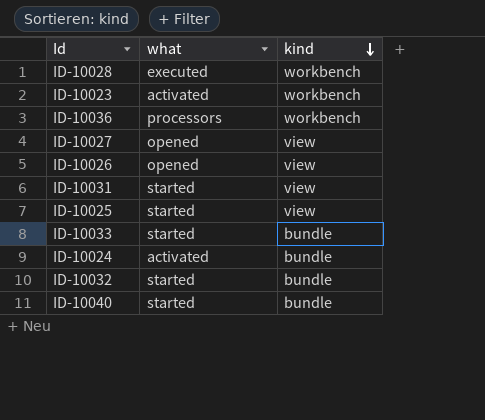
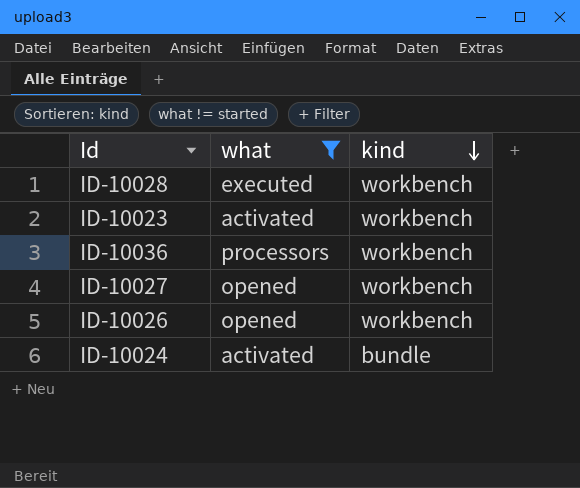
filter: none -> what != started
ID-10027 | kind: view -> workbench
ID-10026 | kind: view -> workbench

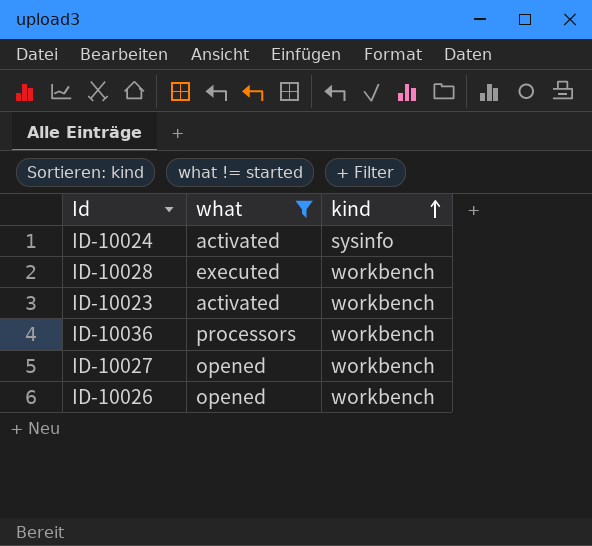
row order: kind descending -> kind ascending
ID-10024 | kind: bundle -> sysinfo

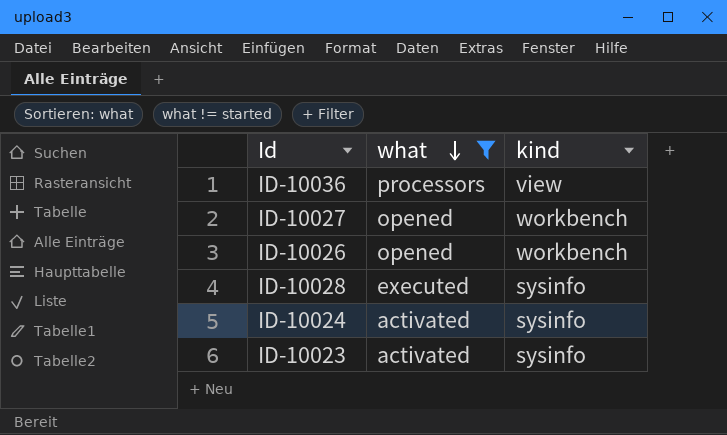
row order: kind ascending -> what descending
ID-10036 | kind: workbench -> view
ID-10028 | kind: workbench -> sysinfo
ID-10023 | kind: workbench -> sysinfo

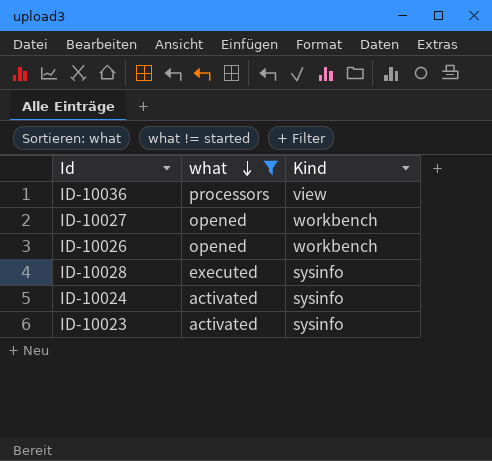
column name: kind -> Kind

